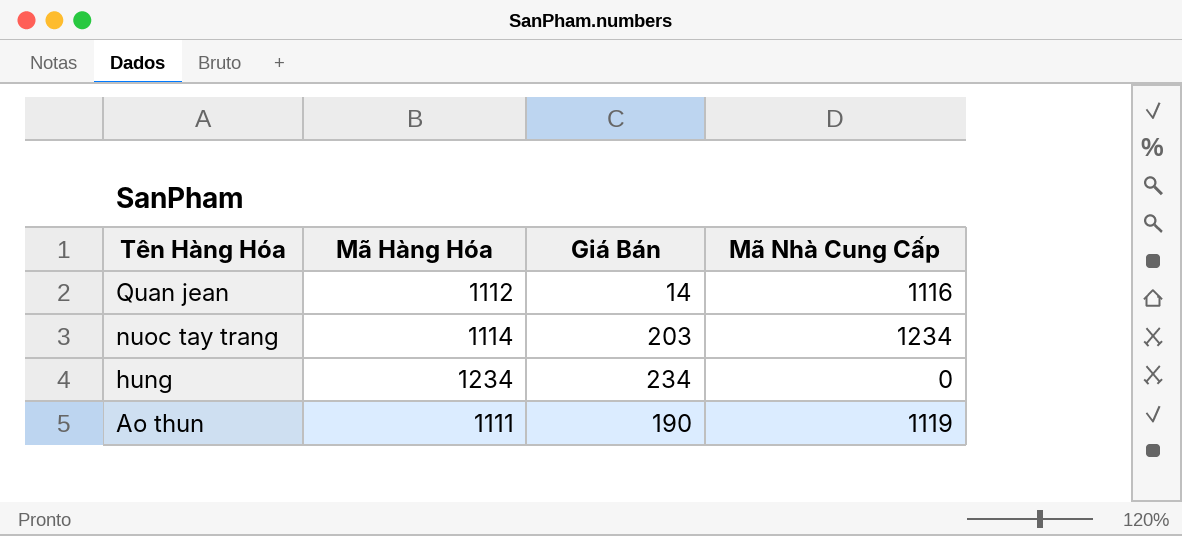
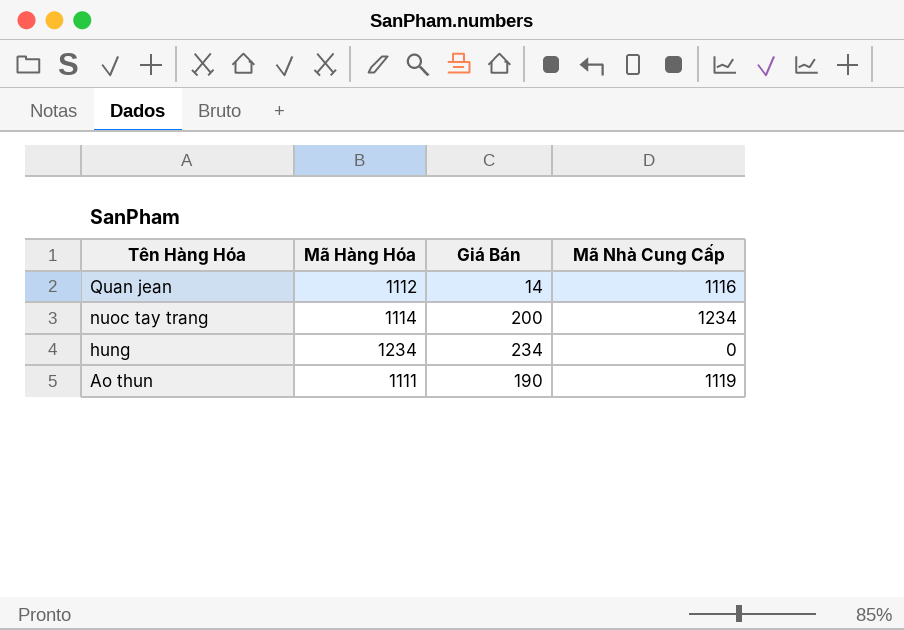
nuoc tay trang | Giá Bán: 203 -> 200

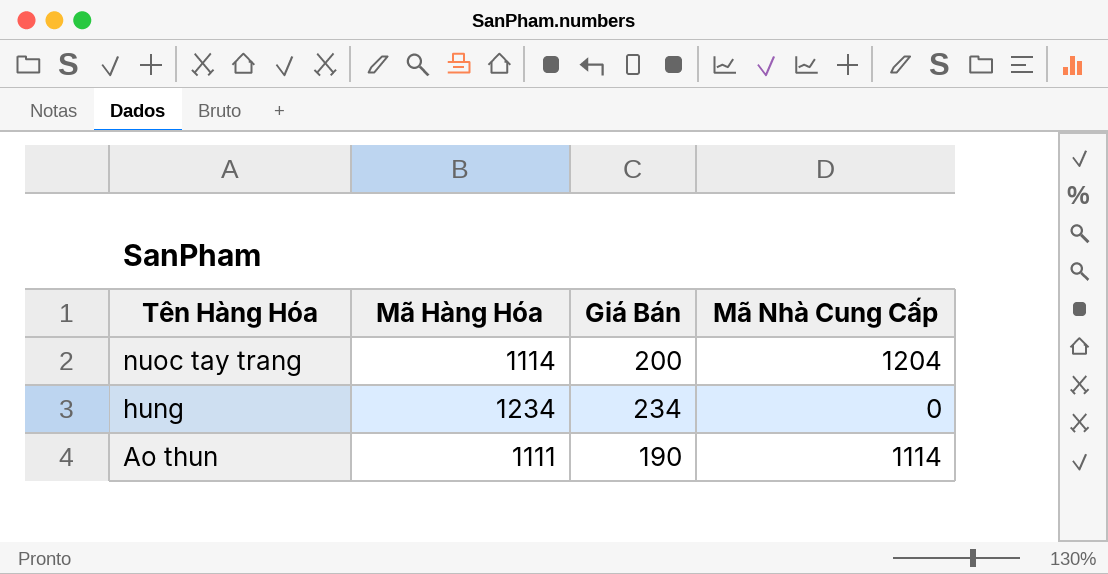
row Quan jean: 1112 | 14 | 1116 -> none
nuoc tay trang | Mã Nhà Cung Cấp: 1234 -> 1204
Ao thun | Mã Nhà Cung Cấp: 1119 -> 1114

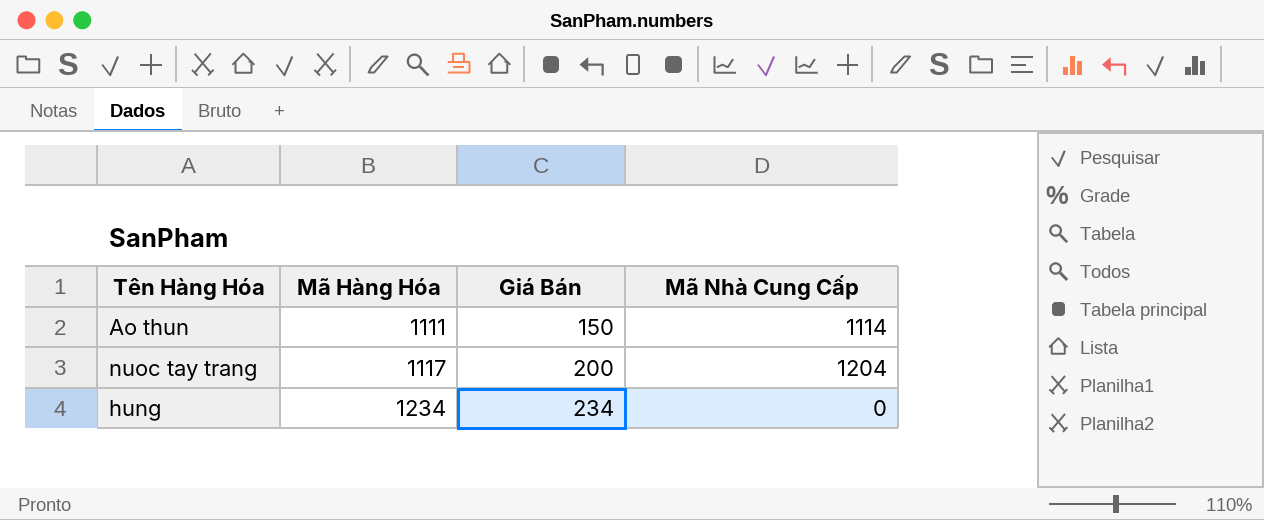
row order: Tên Hàng Hóa descending -> Mã Hàng Hóa ascending
Ao thun | Giá Bán: 190 -> 150
nuoc tay trang | Mã Hàng Hóa: 1114 -> 1117

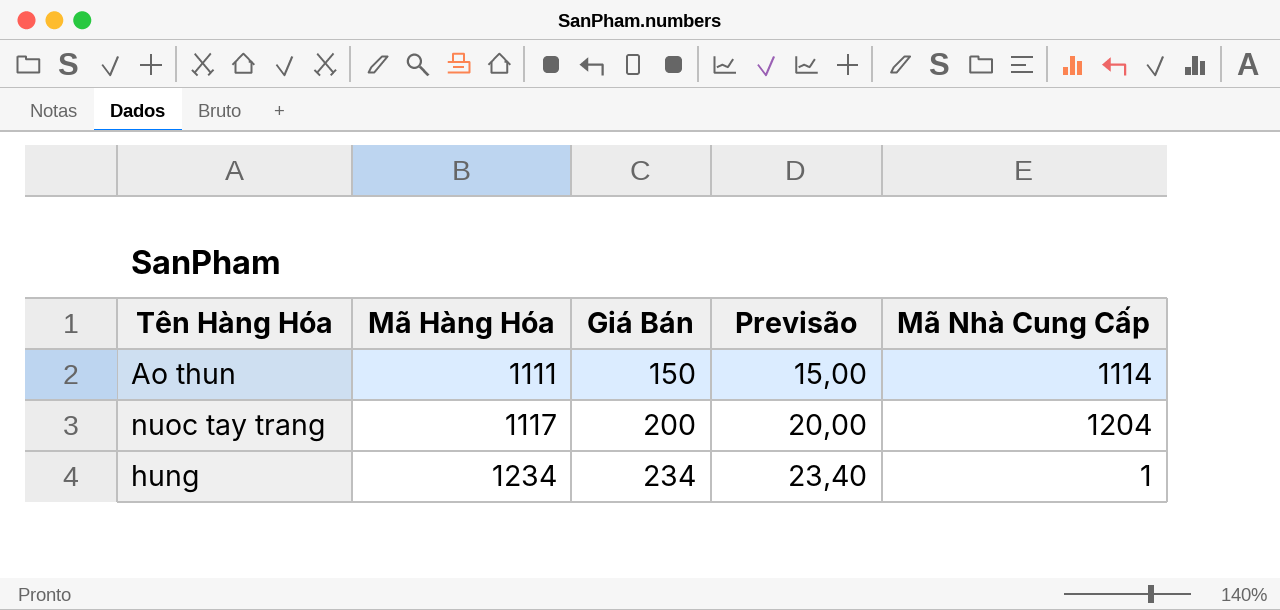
column Previsão | formula: none -> [Giá Bán] * 0,1
hung | Mã Nhà Cung Cấp: 0 -> 1

